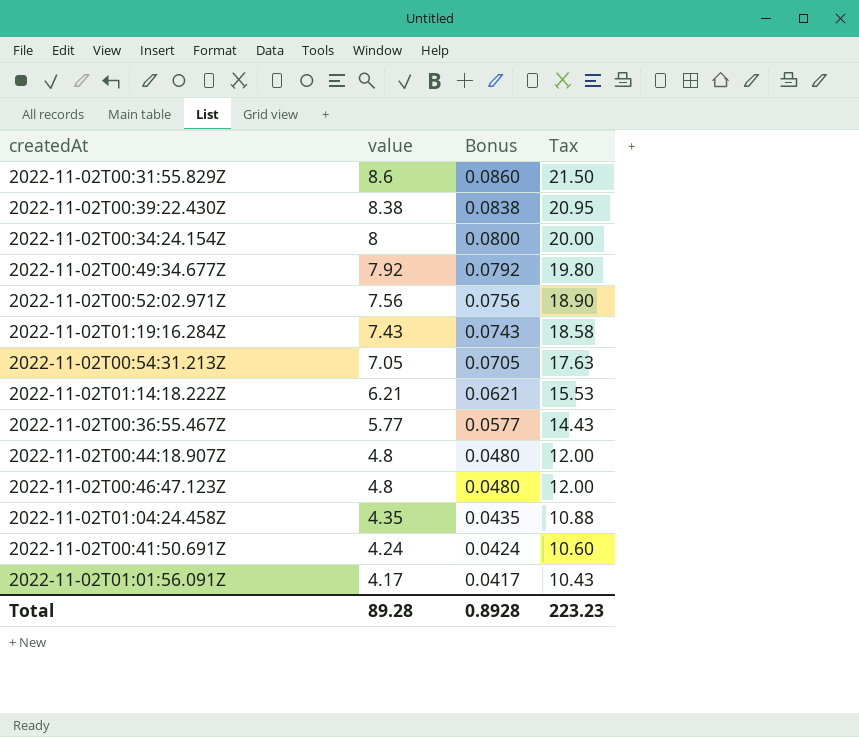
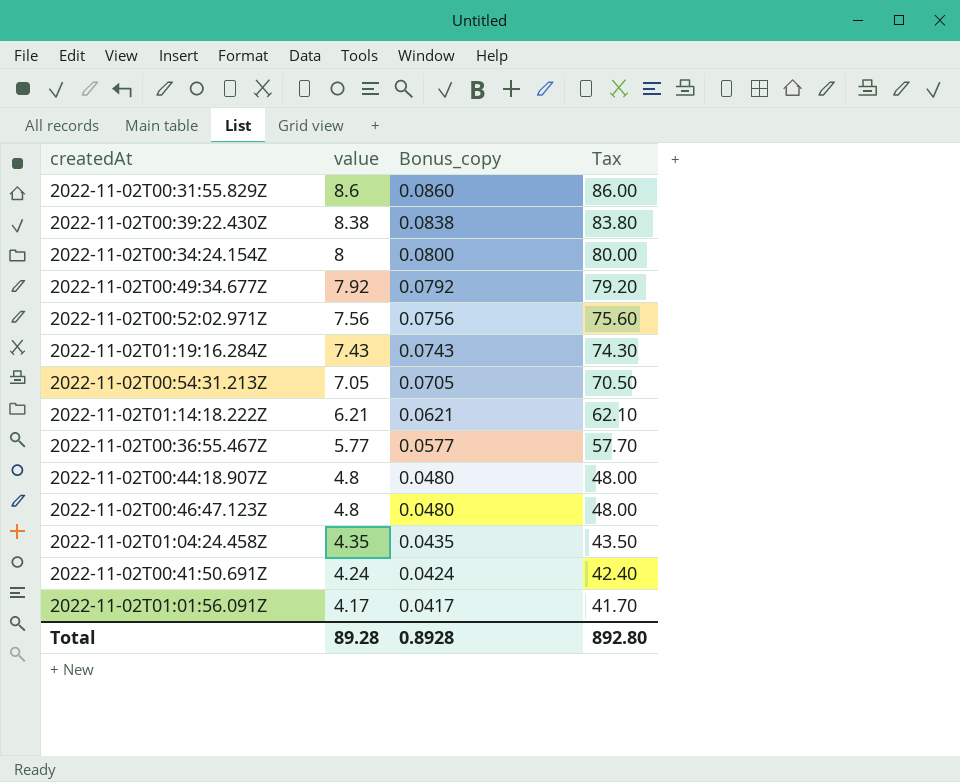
column name: Bonus -> Bonus_copy
column Tax | formula: [value] * 2.5 -> [value] * 10
Total | Tax: 223.23 -> 892.80

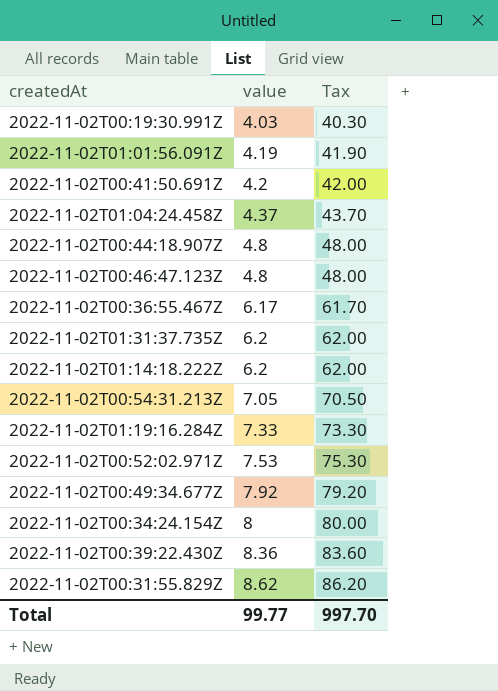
row order: value descending -> value ascending
column Bonus_copy | formula: [value] * 0.01 -> none
row 2022-11-02T00:19:30.991Z: none -> 4.03 | 40.30
2022-11-02T01:01:56.091Z | value: 4.17 -> 4.19
2022-11-02T01:01:56.091Z | Tax: 41.70 -> 41.90
2022-11-02T00:41:50.691Z | value: 4.24 -> 4.2
2022-11-02T00:41:50.691Z | Tax: 42.40 -> 42.00
2022-11-02T01:04:24.458Z | value: 4.35 -> 4.37
2022-11-02T01:04:24.458Z | Tax: 43.50 -> 43.70
2022-11-02T00:36:55.467Z | value: 5.77 -> 6.17
2022-11-02T00:36:55.467Z | Tax: 57.70 -> 61.70
row 2022-11-02T01:31:37.735Z: none -> 6.2 | 62.00
2022-11-02T01:14:18.222Z | value: 6.21 -> 6.2
2022-11-02T01:14:18.222Z | Tax: 62.10 -> 62.00
2022-11-02T01:19:16.284Z | value: 7.43 -> 7.33
2022-11-02T01:19:16.284Z | Tax: 74.30 -> 73.30
2022-11-02T00:52:02.971Z | value: 7.56 -> 7.53
2022-11-02T00:52:02.971Z | Tax: 75.60 -> 75.30
2022-11-02T00:39:22.430Z | value: 8.38 -> 8.36
2022-11-02T00:39:22.430Z | Tax: 83.80 -> 83.60
2022-11-02T00:31:55.829Z | value: 8.6 -> 8.62
2022-11-02T00:31:55.829Z | Tax: 86.00 -> 86.20
Total | value: 89.28 -> 99.77
Total | Tax: 892.80 -> 997.70

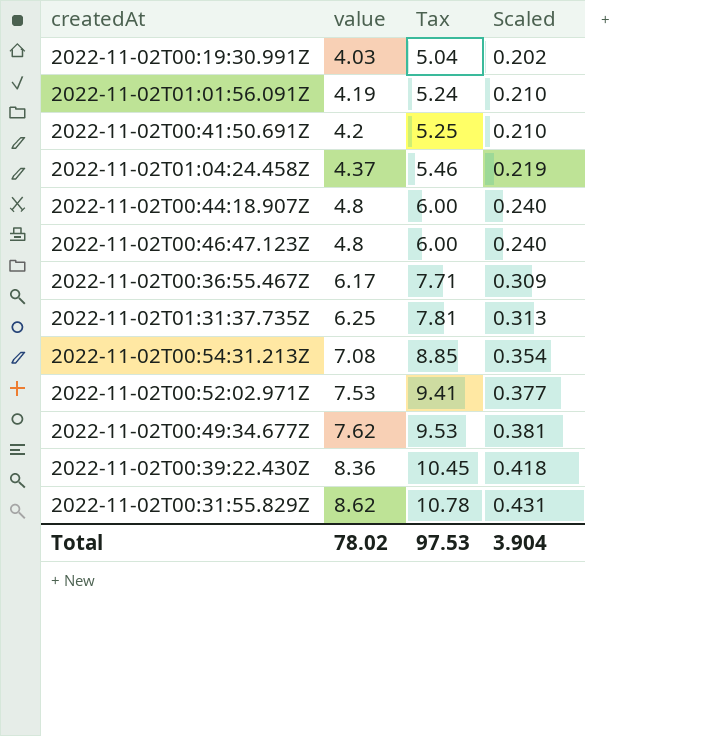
column Tax | formula: [value] * 10 -> [value] * 1.25
column Scaled | formula: none -> [value] * 0.05
row 2022-11-02T01:14:18.222Z: 6.2 | 62.00 -> none
row 2022-11-02T01:19:16.284Z: 7.33 | 73.30 -> none
row 2022-11-02T00:34:24.154Z: 8 | 80.00 -> none
2022-11-02T01:31:37.735Z | value: 6.2 -> 6.25
2022-11-02T00:54:31.213Z | value: 7.05 -> 7.08
2022-11-02T00:49:34.677Z | value: 7.92 -> 7.62
Total | value: 99.77 -> 78.02
Total | Tax: 997.70 -> 97.53

